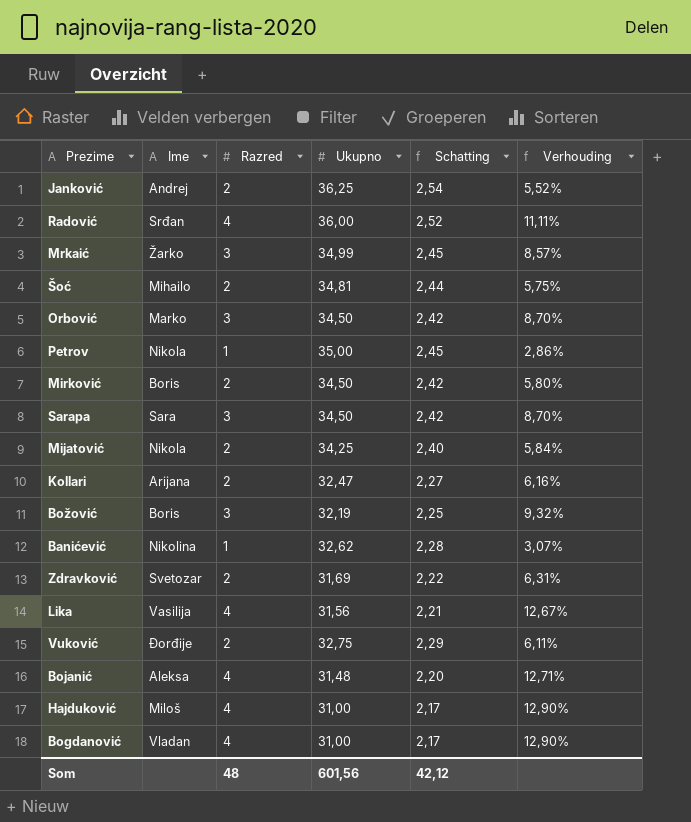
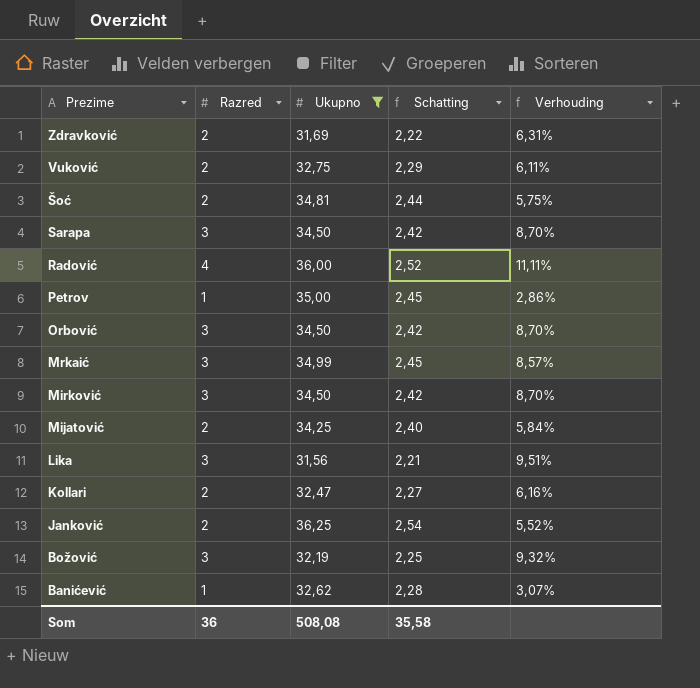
filter: none -> Ukupno >= 31,56
row order: none -> Prezime descending
column Ime | position: 2 -> none
Mirković | Razred: 2 -> 3
Mirković | Verhouding: 5,80% -> 8,70%
Lika | Razred: 4 -> 3
Lika | Verhouding: 12,67% -> 9,51%
Som | Razred: 48 -> 36
Som | Ukupno: 601,56 -> 508,08
Som | Schatting: 42,12 -> 35,58

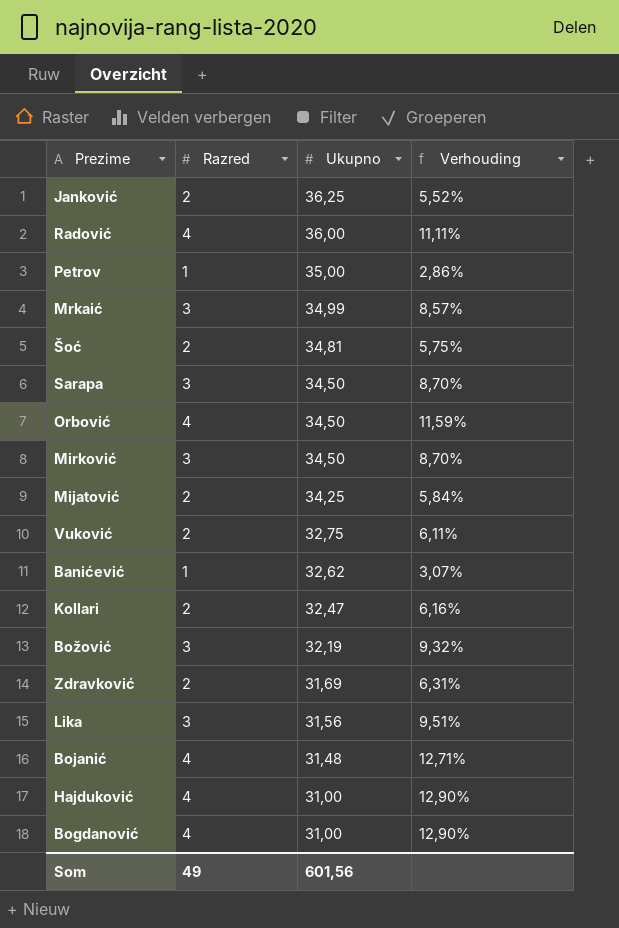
filter: Ukupno >= 31,56 -> none
row order: Prezime descending -> Ukupno descending
column Schatting | formula: [Ukupno] * 0,07 -> none
Orbović | Razred: 3 -> 4
Orbović | Verhouding: 8,70% -> 11,59%
Som | Razred: 36 -> 49
Som | Ukupno: 508,08 -> 601,56

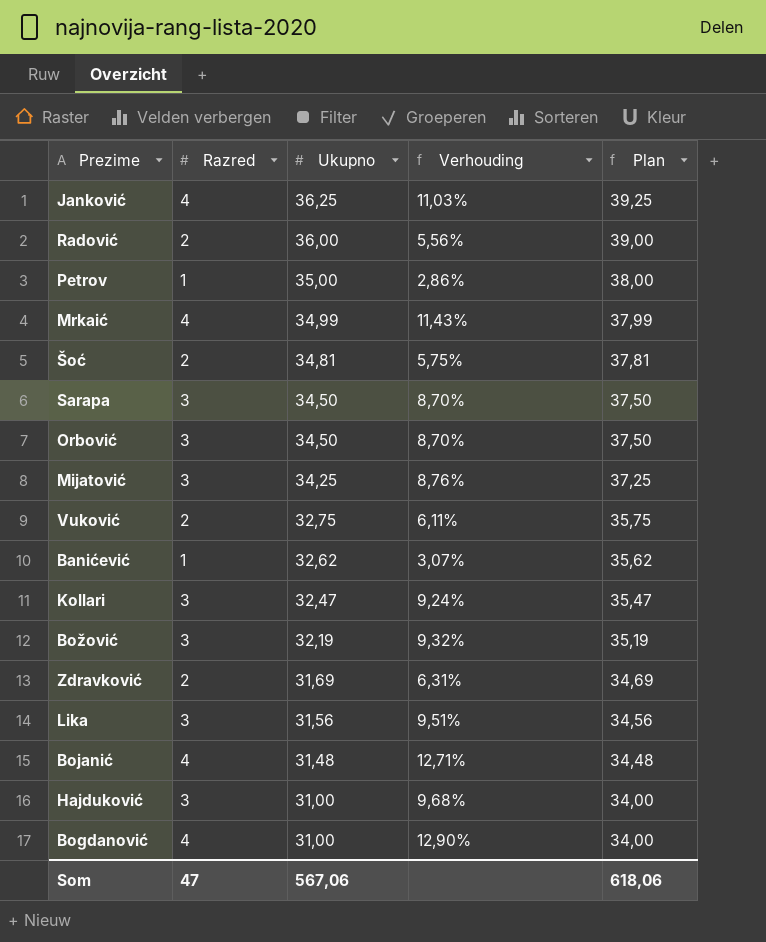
column Plan | formula: none -> [Ukupno] + 3
row Mirković: 3 | 34,50 | 8,70% -> none
Janković | Razred: 2 -> 4
Janković | Verhouding: 5,52% -> 11,03%
Radović | Razred: 4 -> 2
Radović | Verhouding: 11,11% -> 5,56%
Mrkaić | Razred: 3 -> 4
Mrkaić | Verhouding: 8,57% -> 11,43%
Orbović | Razred: 4 -> 3
Orbović | Verhouding: 11,59% -> 8,70%
Mijatović | Razred: 2 -> 3
Mijatović | Verhouding: 5,84% -> 8,76%
Kollari | Razred: 2 -> 3
Kollari | Verhouding: 6,16% -> 9,24%
Hajduković | Razred: 4 -> 3
Hajduković | Verhouding: 12,90% -> 9,68%
Som | Razred: 49 -> 47
Som | Ukupno: 601,56 -> 567,06

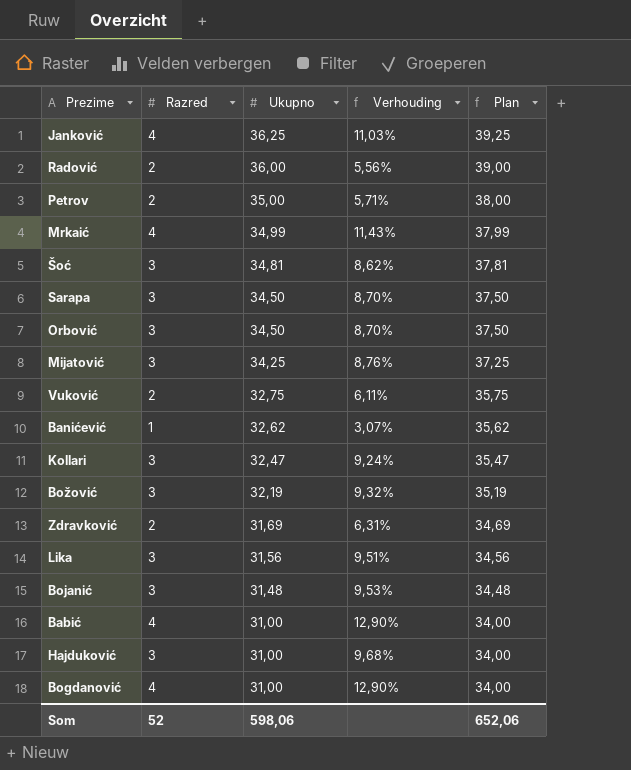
Petrov | Razred: 1 -> 2
Petrov | Verhouding: 2,86% -> 5,71%
Šoć | Razred: 2 -> 3
Šoć | Verhouding: 5,75% -> 8,62%
Bojanić | Razred: 4 -> 3
Bojanić | Verhouding: 12,71% -> 9,53%
row Babić: none -> 4 | 31,00 | 12,90% | 34,00
Som | Razred: 47 -> 52
Som | Ukupno: 567,06 -> 598,06
Som | Plan: 618,06 -> 652,06

